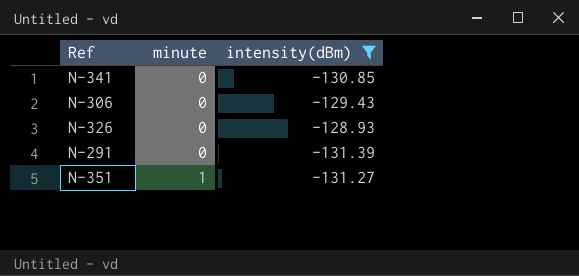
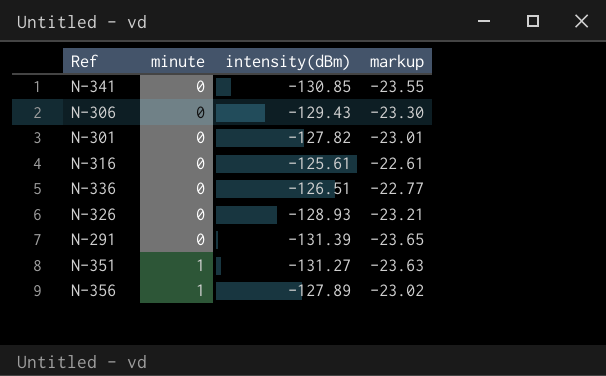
filter: intensity(dBm) <= -128.93 -> none
column markup | formula: none -> [intensity(dBm)] * 0.18

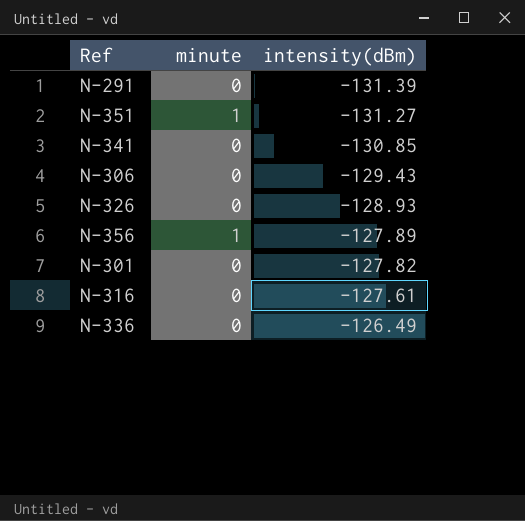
row order: minute ascending -> intensity(dBm) ascending
column markup | formula: [intensity(dBm)] * 0.18 -> none
N-316 | intensity(dBm): -125.61 -> -127.61
N-336 | intensity(dBm): -126.51 -> -126.49

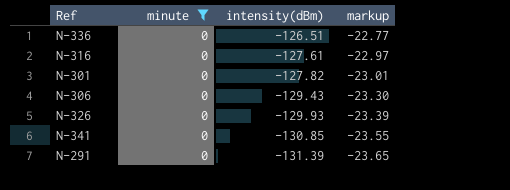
filter: none -> minute = 0
row order: intensity(dBm) ascending -> intensity(dBm) descending
column markup | formula: none -> [intensity(dBm)] * 0.18
N-336 | intensity(dBm): -126.49 -> -126.51
N-326 | intensity(dBm): -128.93 -> -129.93

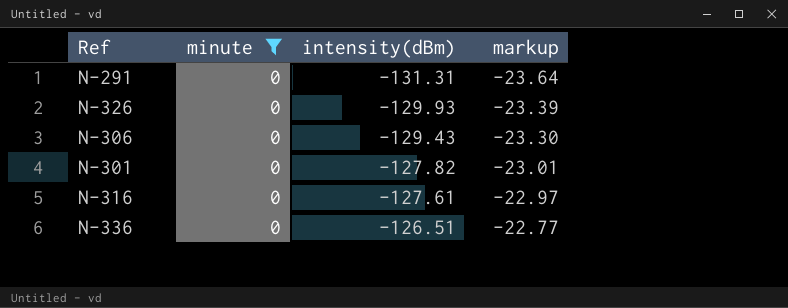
row order: intensity(dBm) descending -> intensity(dBm) ascending
row N-341: 0 | -130.85 | -23.55 -> none
N-291 | intensity(dBm): -131.39 -> -131.31
N-291 | markup: -23.65 -> -23.64

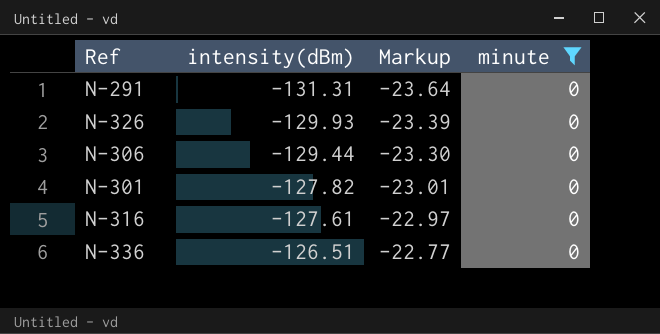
column name: markup -> Markup
column minute | position: 2 -> 4
N-306 | intensity(dBm): -129.43 -> -129.44

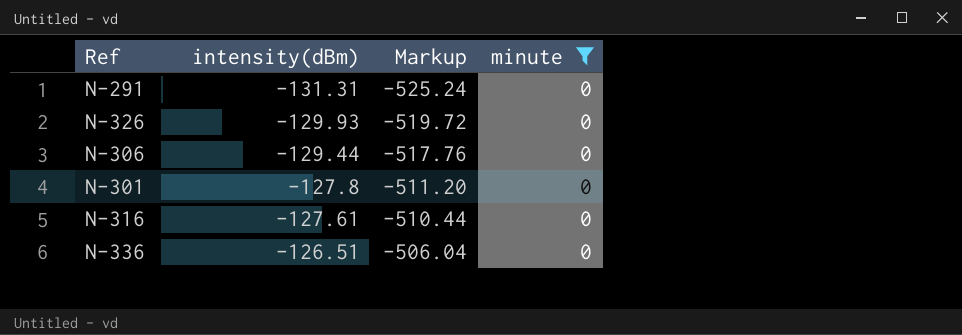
column Markup | formula: [intensity(dBm)] * 0.18 -> [intensity(dBm)] * 4
N-301 | intensity(dBm): -127.82 -> -127.8

